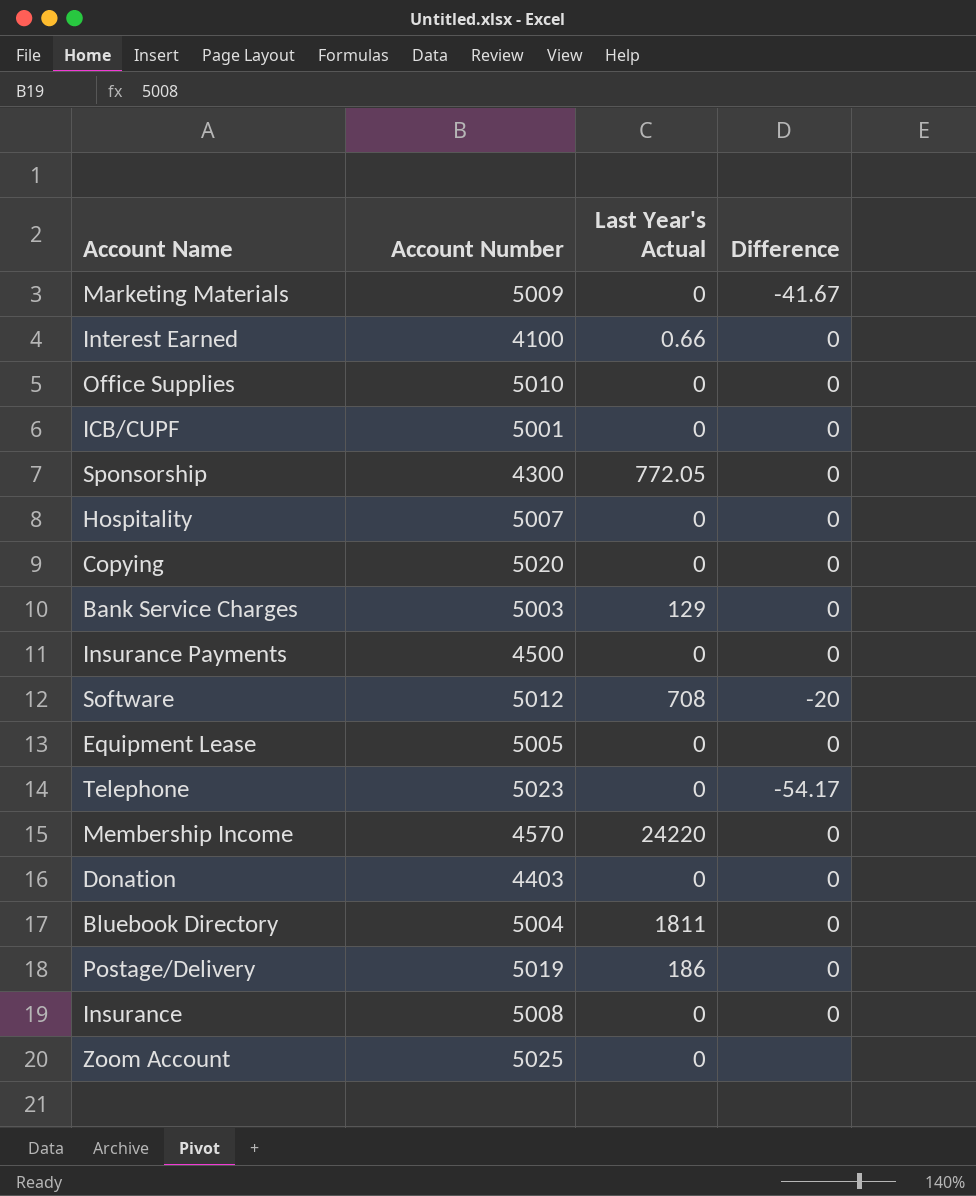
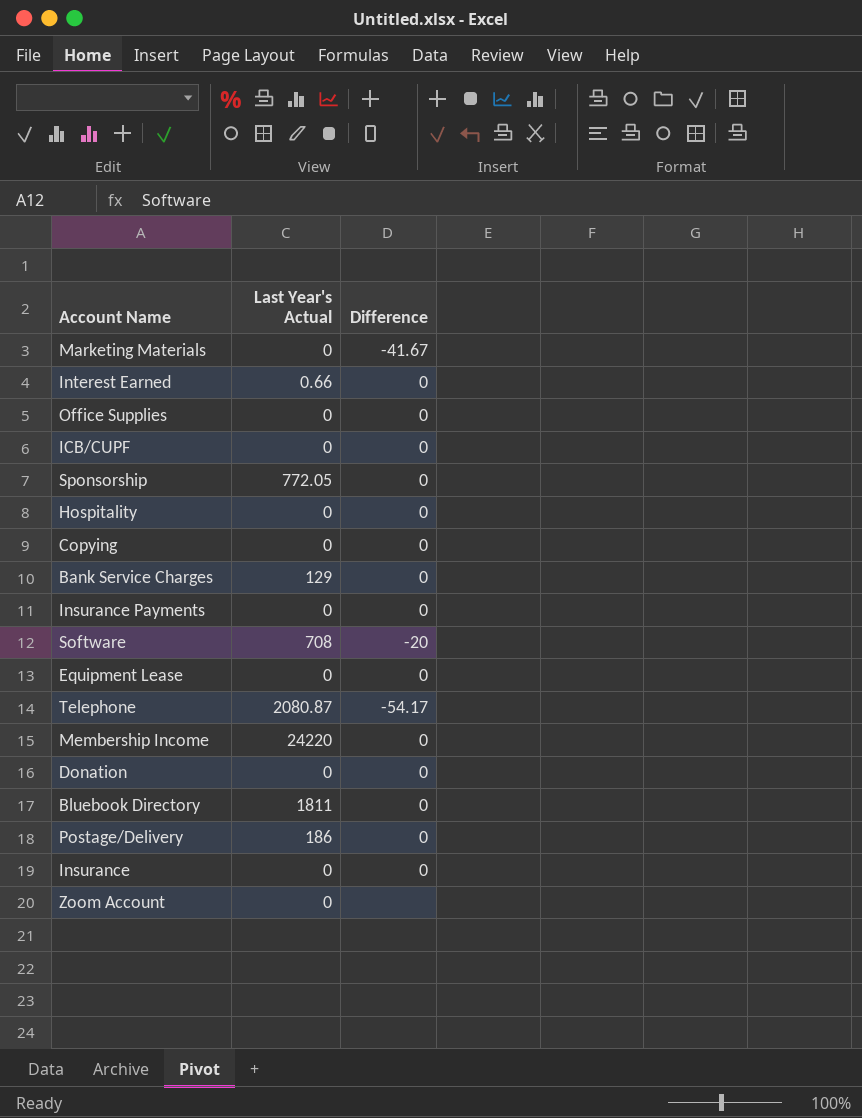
column Account Number | position: 2 -> none
Telephone | Last Year's Actual: 0 -> 2080.87

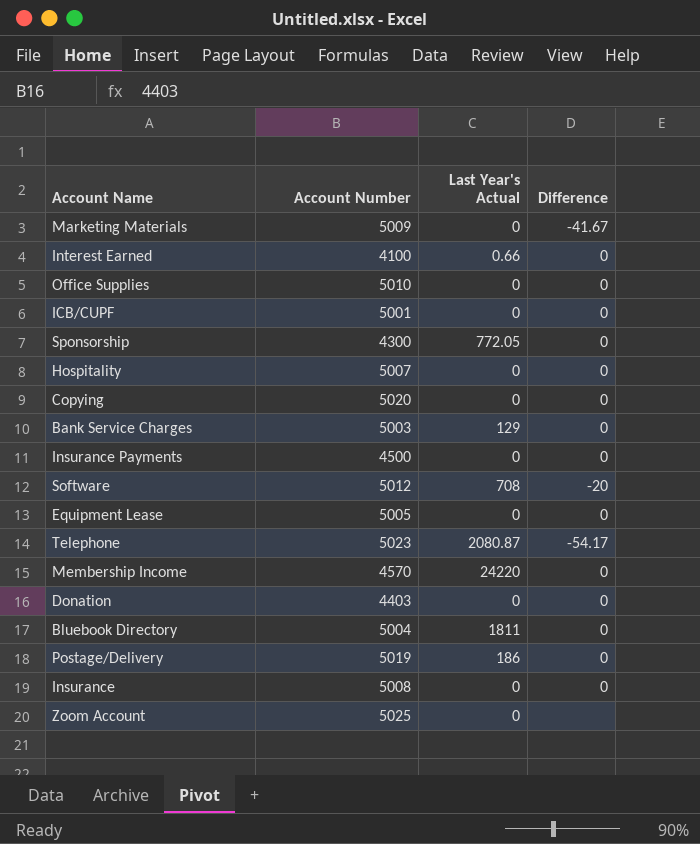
column Account Number | position: none -> 2

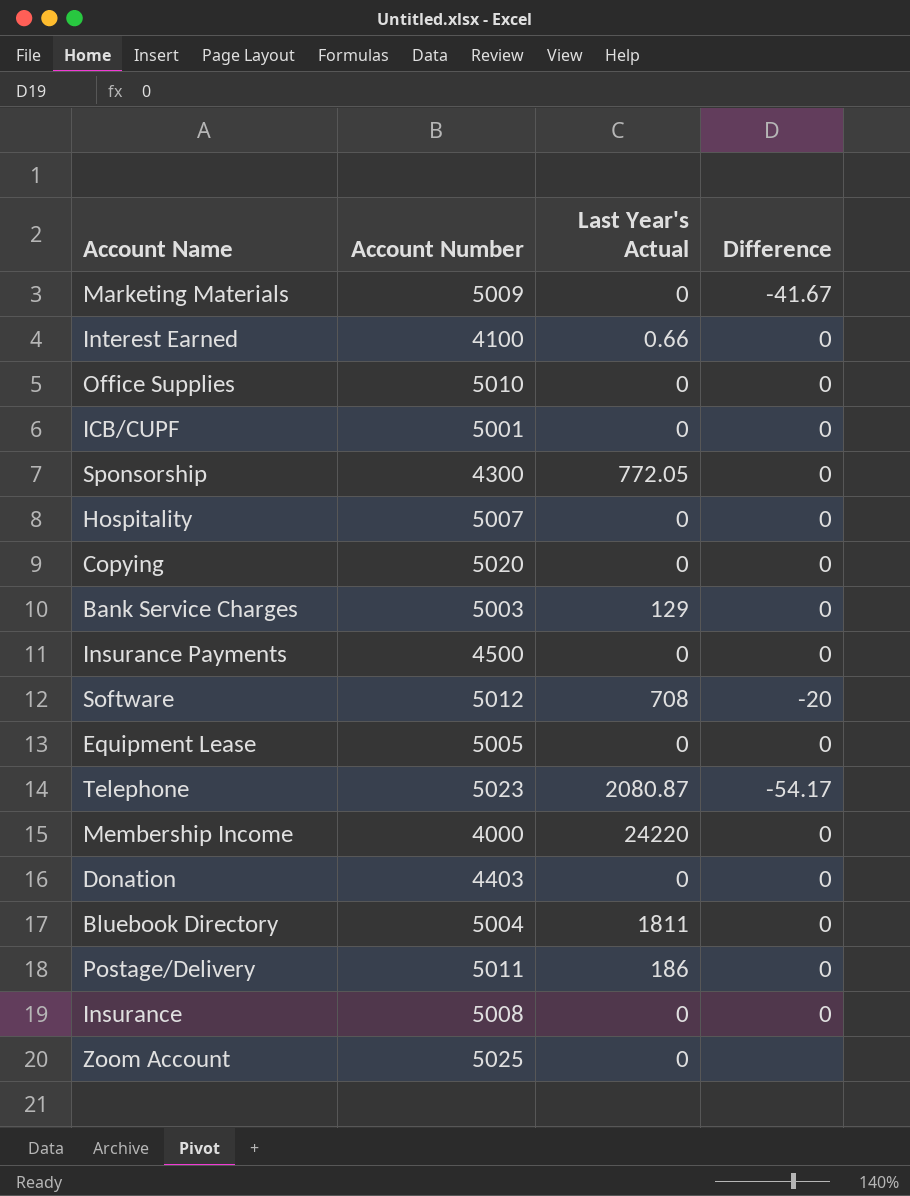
Membership Income | Account Number: 4570 -> 4000
Postage/Delivery | Account Number: 5019 -> 5011

